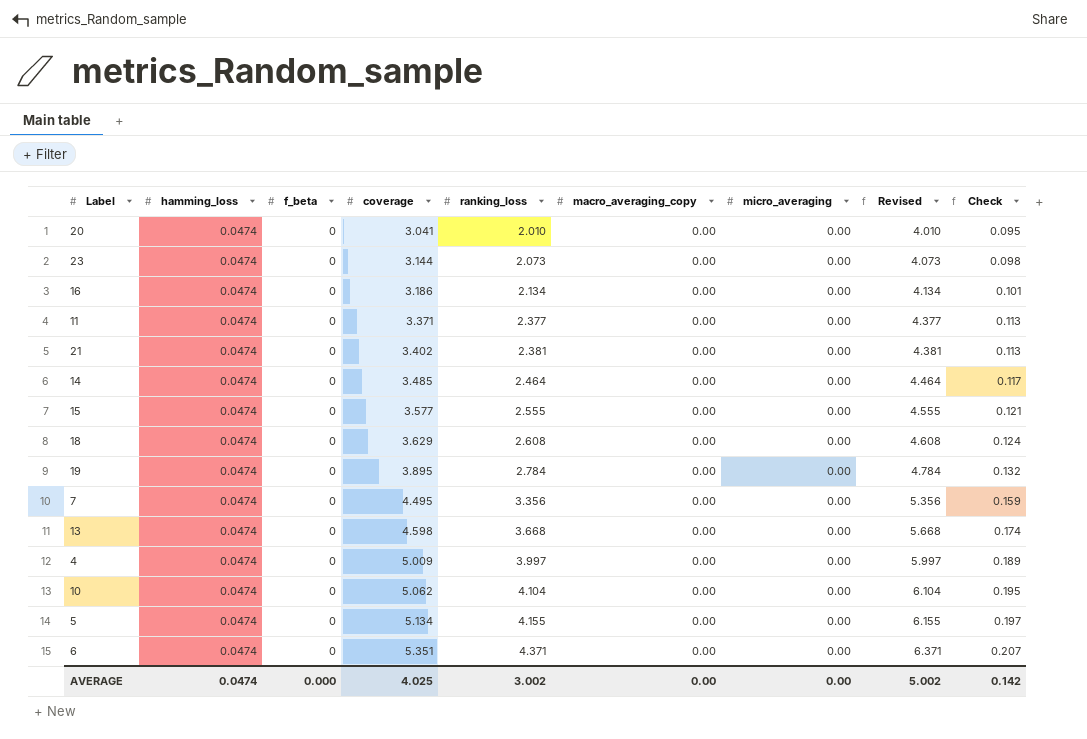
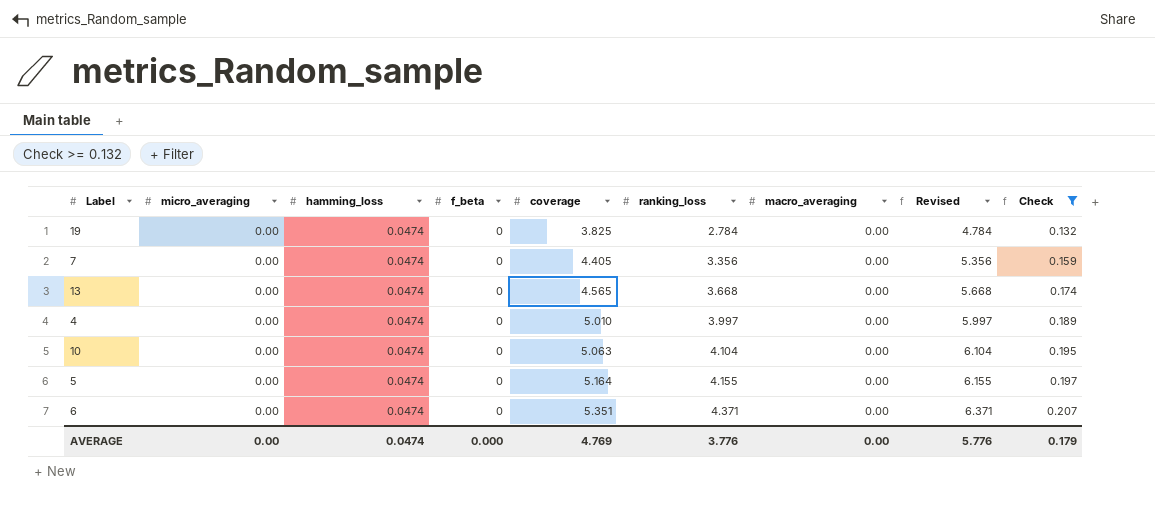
filter: none -> Check >= 0.132
column micro_averaging | position: 7 -> 2
column name: macro_averaging_copy -> macro_averaging
19 | coverage: 3.895 -> 3.825
7 | coverage: 4.495 -> 4.405
13 | coverage: 4.598 -> 4.565
4 | coverage: 5.009 -> 5.010
10 | coverage: 5.062 -> 5.063
5 | coverage: 5.134 -> 5.164
AVERAGE | coverage: 4.025 -> 4.769
AVERAGE | ranking_loss: 3.002 -> 3.776
AVERAGE | Revised: 5.002 -> 5.776
AVERAGE | Check: 0.142 -> 0.179

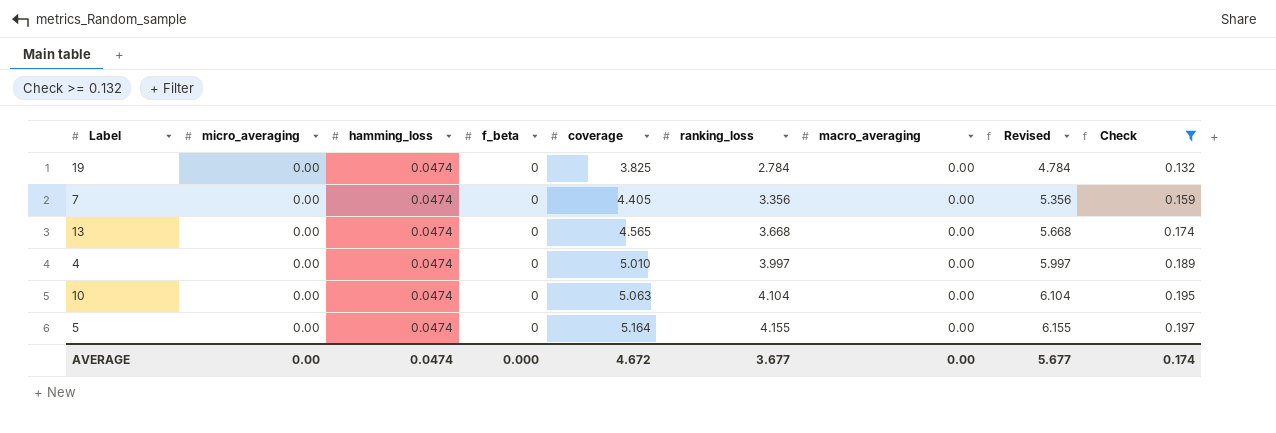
row 6: 0.00 | 0.0474 | 0 | 5.351 | 4.371 | 0.00 | 6.371 | 0.207 -> none
AVERAGE | coverage: 4.769 -> 4.672
AVERAGE | ranking_loss: 3.776 -> 3.677
AVERAGE | Revised: 5.776 -> 5.677
AVERAGE | Check: 0.179 -> 0.174

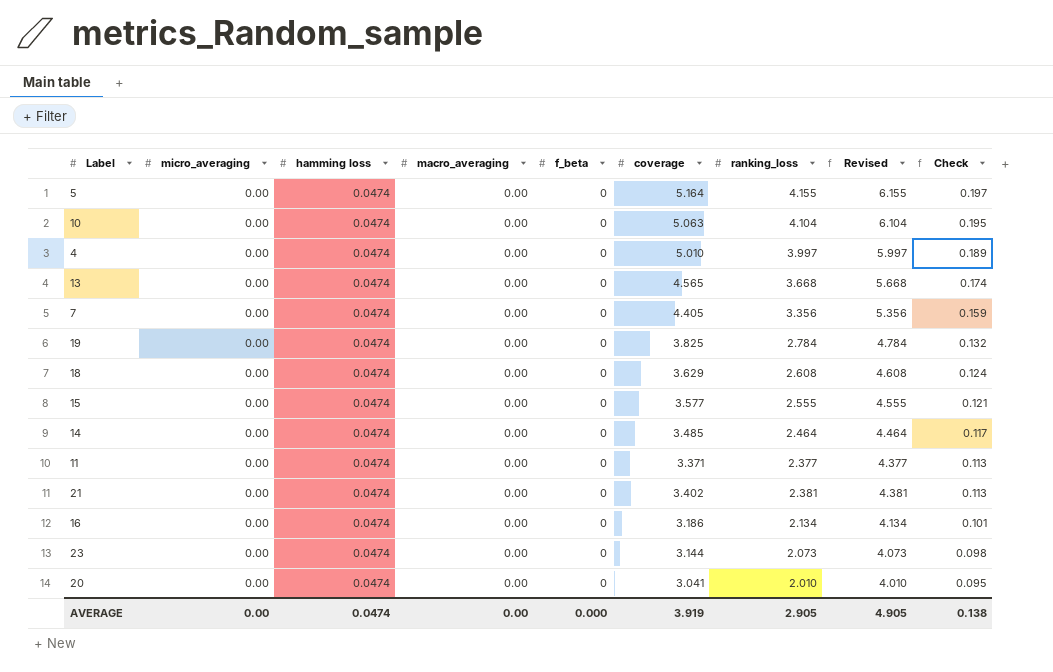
filter: Check >= 0.132 -> none
row order: coverage ascending -> Check descending
column name: hamming_loss -> hamming loss
column macro_averaging | position: 7 -> 4
AVERAGE | coverage: 4.672 -> 3.919
AVERAGE | ranking_loss: 3.677 -> 2.905
AVERAGE | Revised: 5.677 -> 4.905
AVERAGE | Check: 0.174 -> 0.138

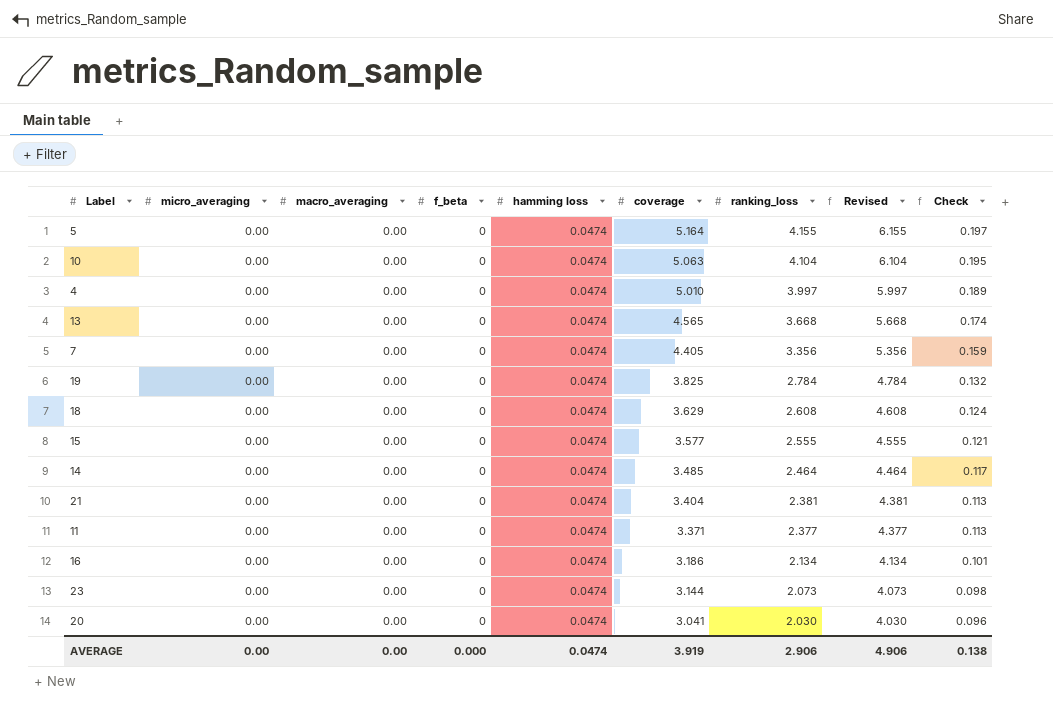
row order: Check descending -> coverage descending
column hamming loss | position: 3 -> 5
21 | coverage: 3.402 -> 3.404
20 | ranking_loss: 2.010 -> 2.030
20 | Revised: 4.010 -> 4.030
20 | Check: 0.095 -> 0.096
AVERAGE | ranking_loss: 2.905 -> 2.906
AVERAGE | Revised: 4.905 -> 4.906

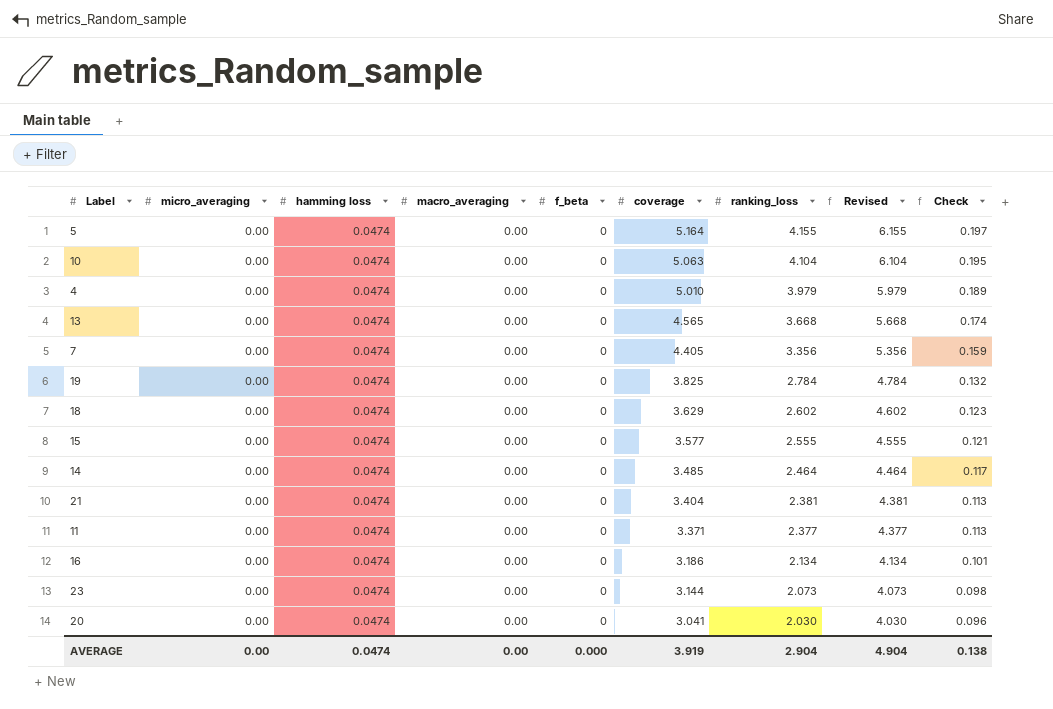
column hamming loss | position: 5 -> 3
4 | ranking_loss: 3.997 -> 3.979
4 | Revised: 5.997 -> 5.979
18 | ranking_loss: 2.608 -> 2.602
18 | Revised: 4.608 -> 4.602
18 | Check: 0.124 -> 0.123
AVERAGE | ranking_loss: 2.906 -> 2.904
AVERAGE | Revised: 4.906 -> 4.904

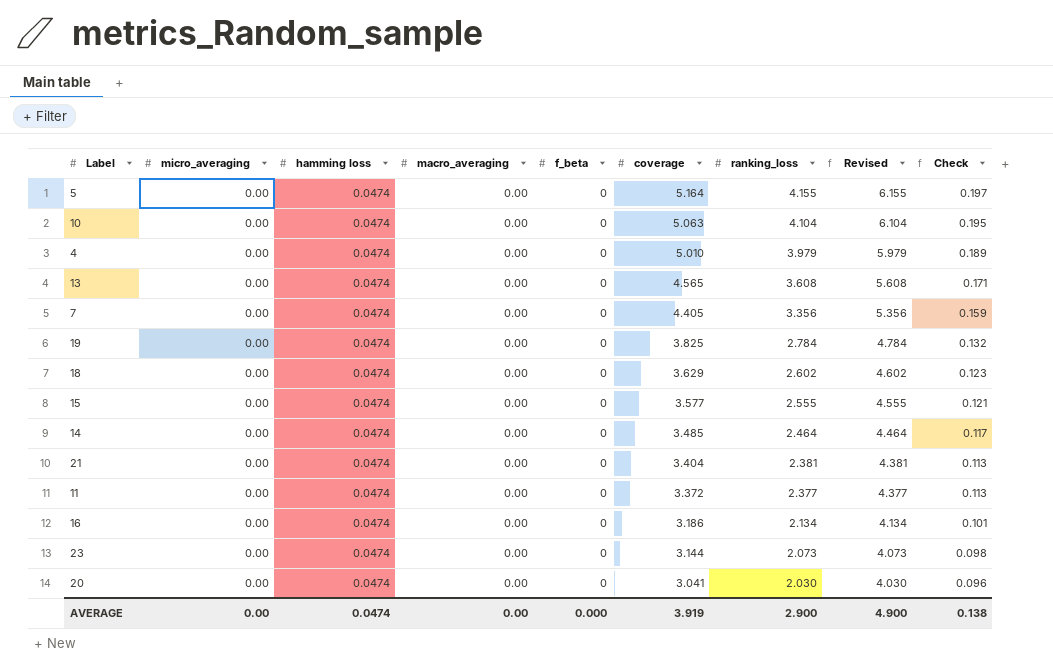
13 | ranking_loss: 3.668 -> 3.608
13 | Revised: 5.668 -> 5.608
13 | Check: 0.174 -> 0.171
11 | coverage: 3.371 -> 3.372
AVERAGE | ranking_loss: 2.904 -> 2.900
AVERAGE | Revised: 4.904 -> 4.900

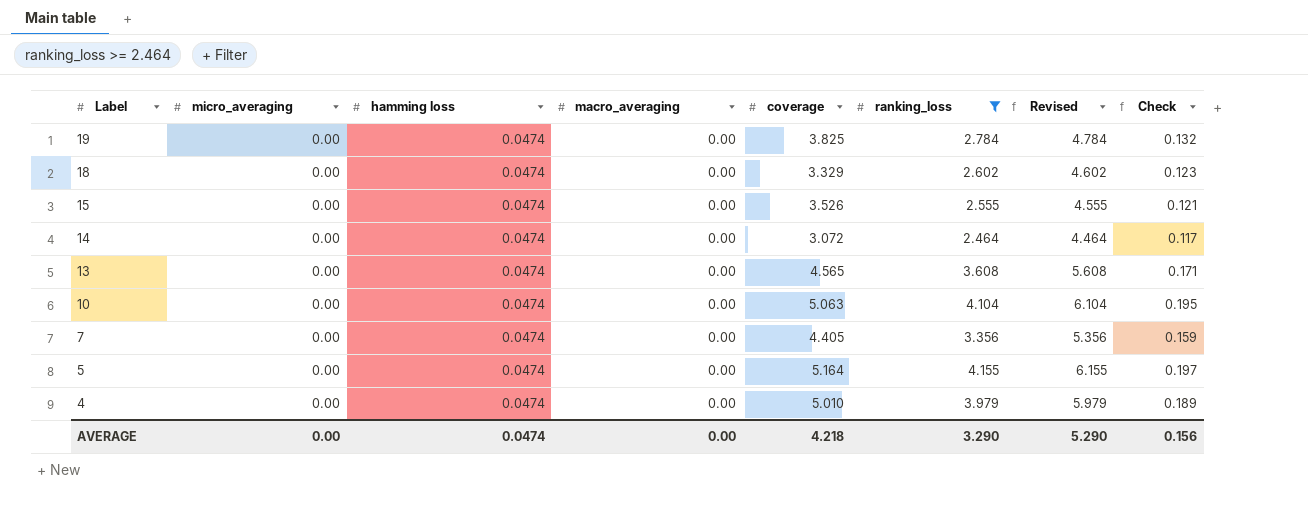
filter: none -> ranking_loss >= 2.464
row order: coverage descending -> Label descending
column f_beta | position: 5 -> none
18 | coverage: 3.629 -> 3.329
15 | coverage: 3.577 -> 3.526
14 | coverage: 3.485 -> 3.072
AVERAGE | coverage: 3.919 -> 4.218
AVERAGE | ranking_loss: 2.900 -> 3.290
AVERAGE | Revised: 4.900 -> 5.290
AVERAGE | Check: 0.138 -> 0.156

